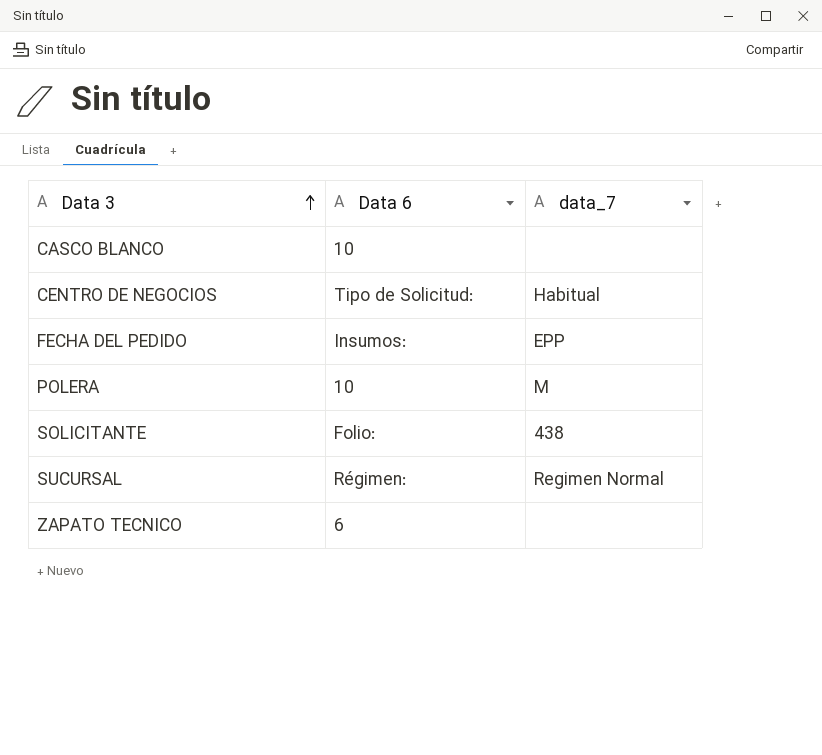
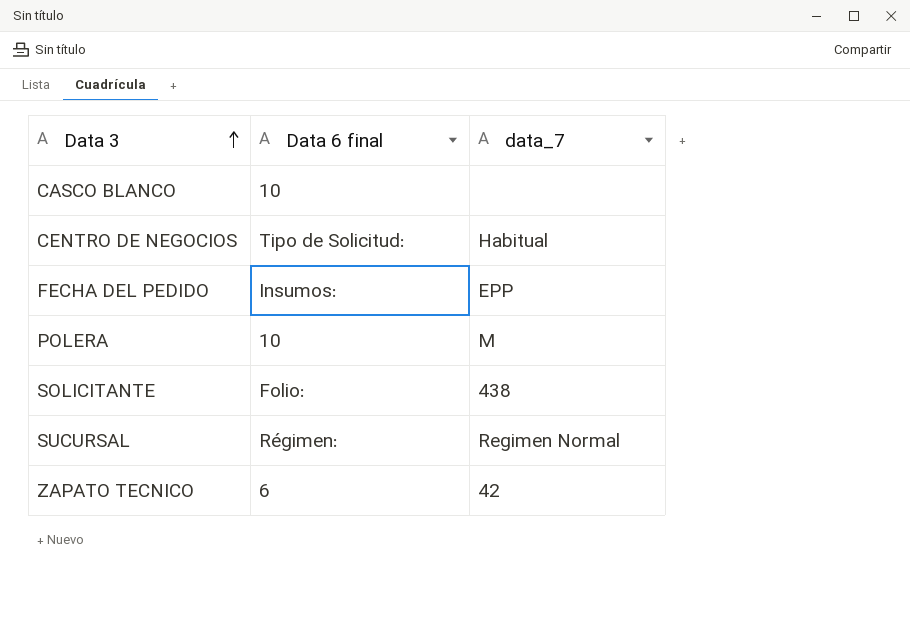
column name: Data 6 -> Data 6 final
ZAPATO TECNICO | data_7: none -> 42

